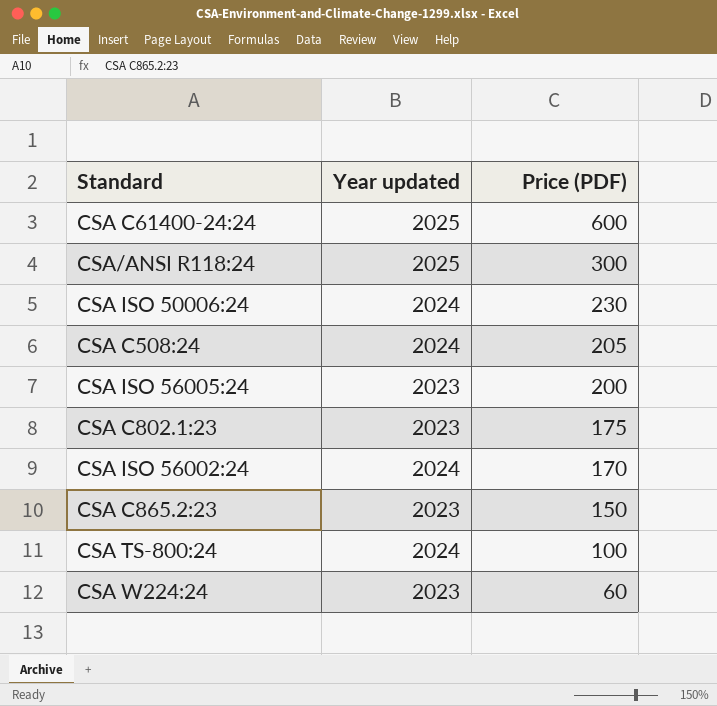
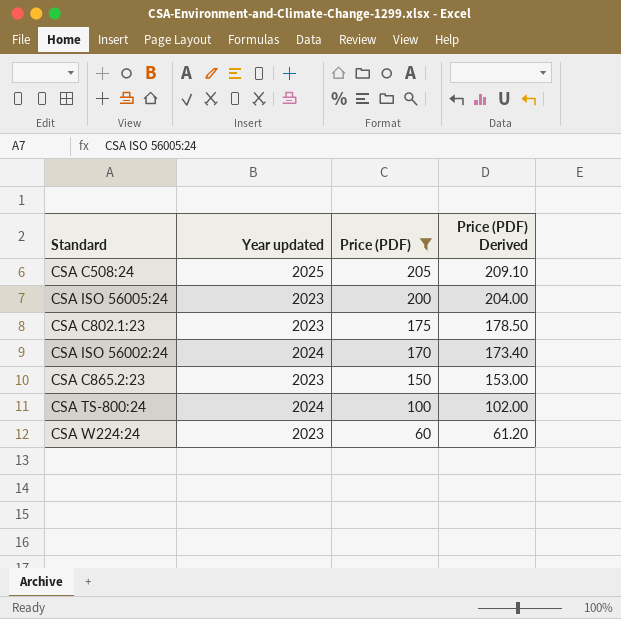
filter: none -> Price (PDF) <= 205
column Price (PDF) Derived | formula: none -> [Price (PDF)] * 1.02
CSA C508:24 | Year updated: 2024 -> 2025

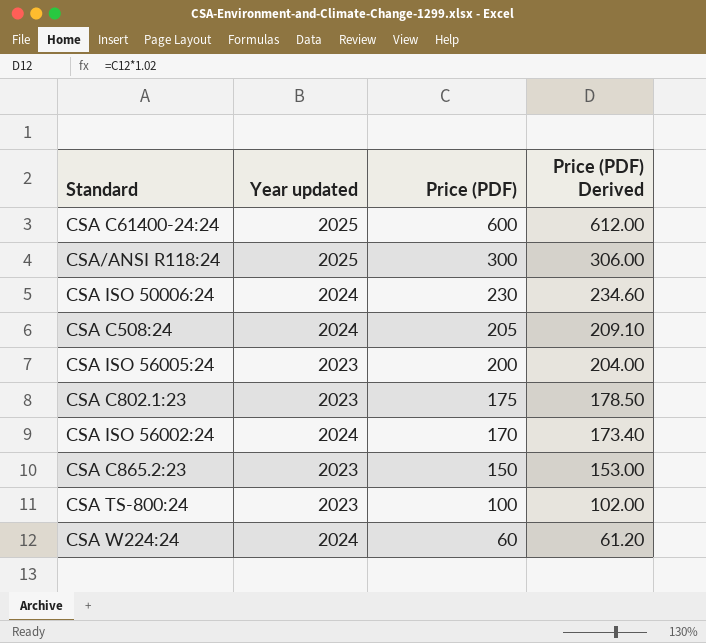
filter: Price (PDF) <= 205 -> none
CSA C508:24 | Year updated: 2025 -> 2024
CSA TS-800:24 | Year updated: 2024 -> 2023
CSA W224:24 | Year updated: 2023 -> 2024

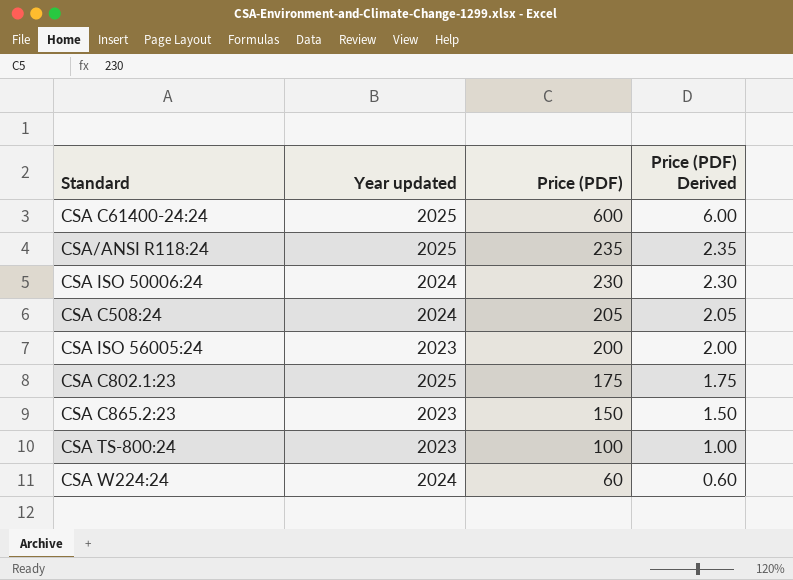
column Price (PDF) Derived | formula: [Price (PDF)] * 1.02 -> [Price (PDF)] * 0.01
row CSA ISO 56002:24: 2024 | 170 | 173.40 -> none
CSA/ANSI R118:24 | Price (PDF): 300 -> 235
CSA C802.1:23 | Year updated: 2023 -> 2025

